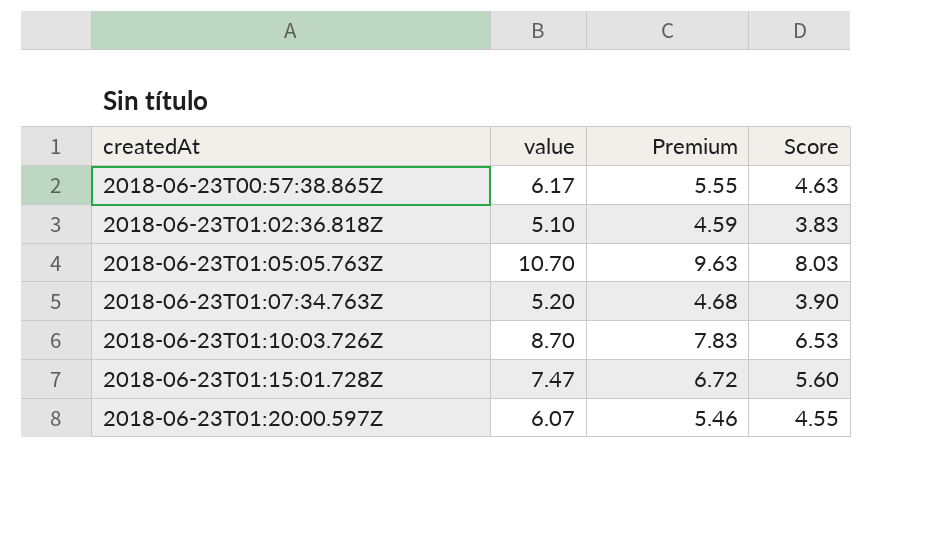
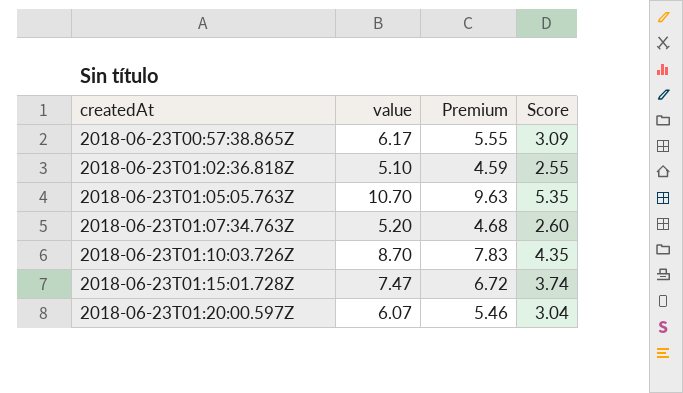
column Score | formula: [value] * 0.75 -> [value] * 0.5

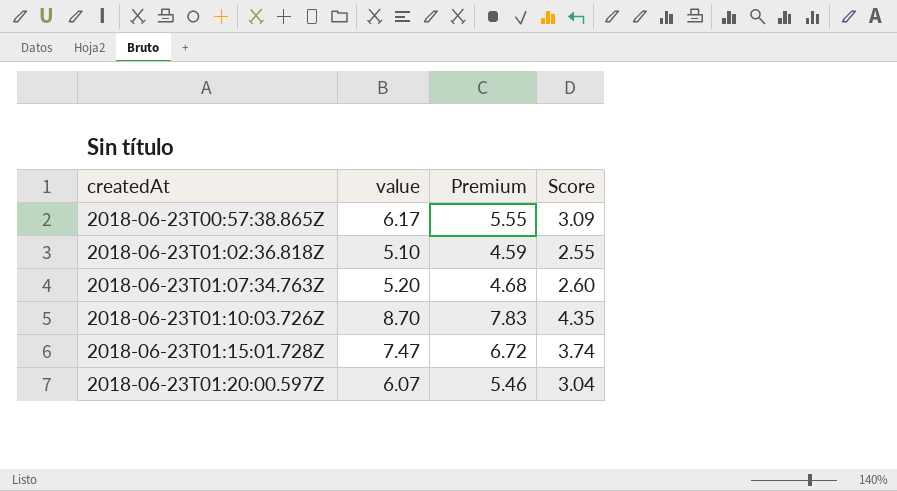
row 2018-06-23T01:05:05.763Z: 10.70 | 9.63 | 5.35 -> none

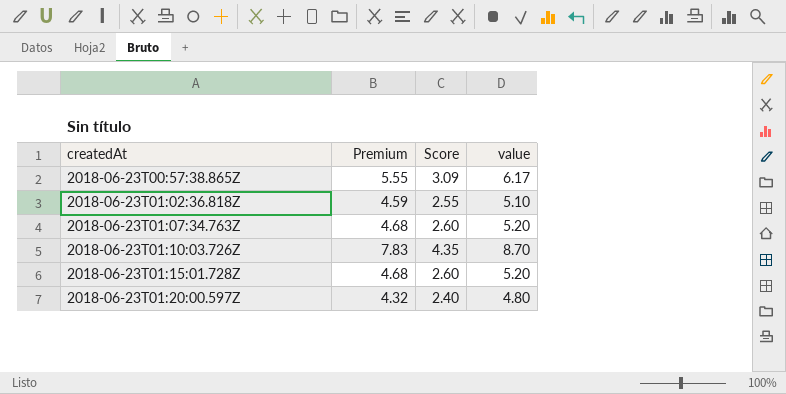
column value | position: 2 -> 4
2018-06-23T01:15:01.728Z | Premium: 6.72 -> 4.68
2018-06-23T01:15:01.728Z | Score: 3.74 -> 2.60
2018-06-23T01:15:01.728Z | value: 7.47 -> 5.20
2018-06-23T01:20:00.597Z | Premium: 5.46 -> 4.32
2018-06-23T01:20:00.597Z | Score: 3.04 -> 2.40
2018-06-23T01:20:00.597Z | value: 6.07 -> 4.80

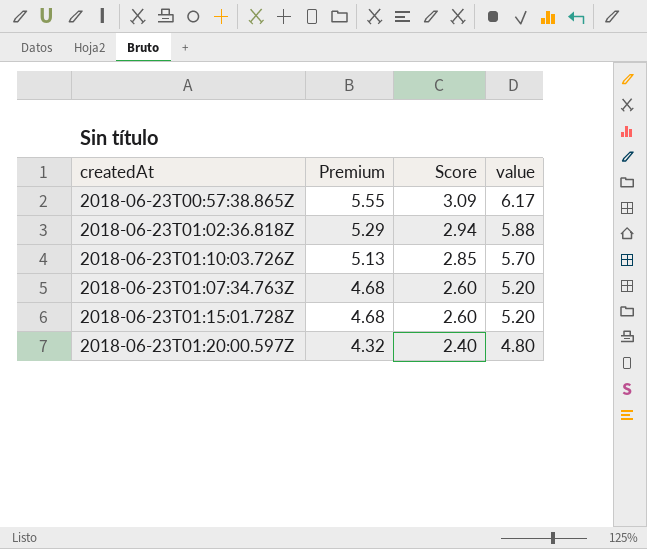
row order: createdAt ascending -> Premium descending
2018-06-23T01:02:36.818Z | Premium: 4.59 -> 5.29
2018-06-23T01:02:36.818Z | Score: 2.55 -> 2.94
2018-06-23T01:02:36.818Z | value: 5.10 -> 5.88
2018-06-23T01:10:03.726Z | Premium: 7.83 -> 5.13
2018-06-23T01:10:03.726Z | Score: 4.35 -> 2.85
2018-06-23T01:10:03.726Z | value: 8.70 -> 5.70

